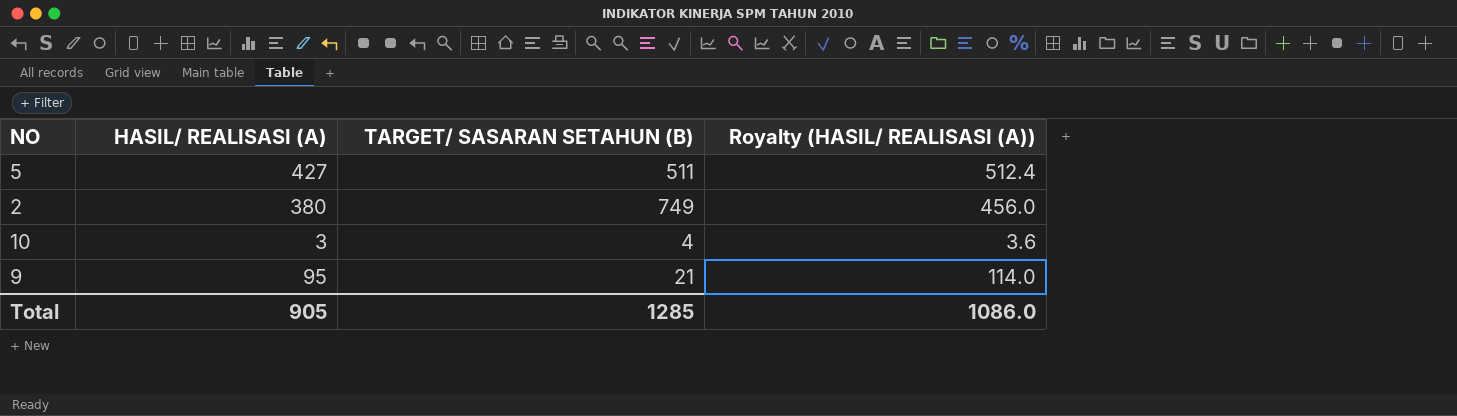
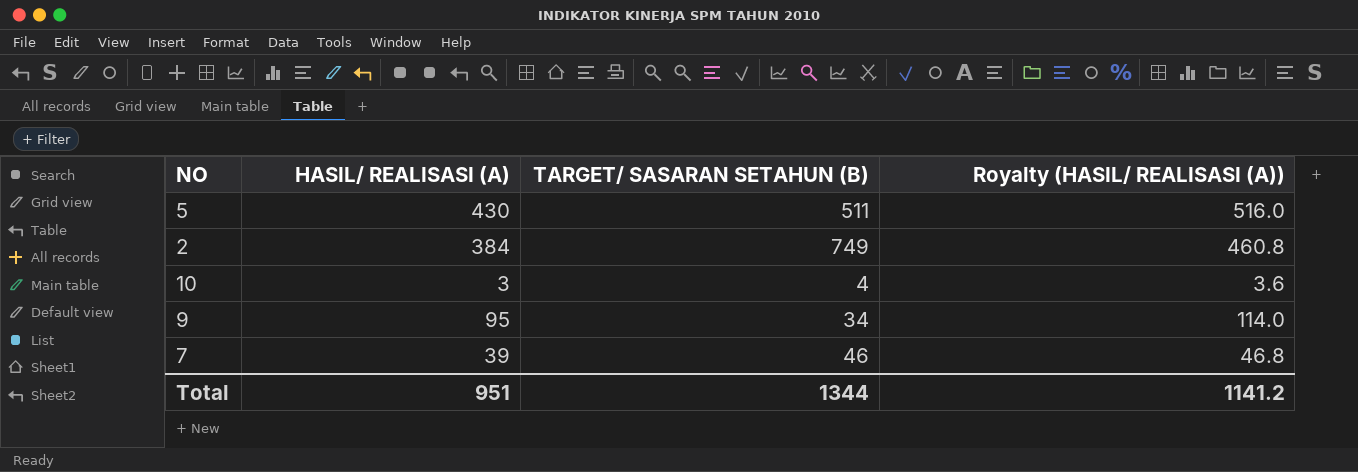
5 | HASIL/ REALISASI (A): 427 -> 430
5 | Royalty (HASIL/ REALISASI (A)): 512.4 -> 516.0
2 | HASIL/ REALISASI (A): 380 -> 384
2 | Royalty (HASIL/ REALISASI (A)): 456.0 -> 460.8
9 | TARGET/ SASARAN SETAHUN (B): 21 -> 34
row 7: none -> 39 | 46 | 46.8
Total | HASIL/ REALISASI (A): 905 -> 951
Total | TARGET/ SASARAN SETAHUN (B): 1285 -> 1344
Total | Royalty (HASIL/ REALISASI (A)): 1086.0 -> 1141.2

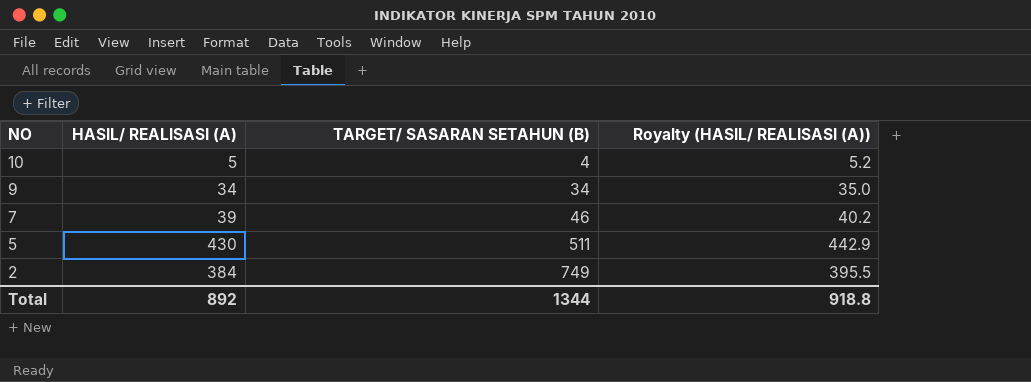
row order: none -> NO descending
column Royalty (HASIL/ REALISASI (A)) | formula: [HASIL/ REALISASI (A)] * 1.2 -> [HASIL/ REALISASI (A)] * 1.03
10 | HASIL/ REALISASI (A): 3 -> 5
9 | HASIL/ REALISASI (A): 95 -> 34
Total | HASIL/ REALISASI (A): 951 -> 892
Total | Royalty (HASIL/ REALISASI (A)): 1141.2 -> 918.8

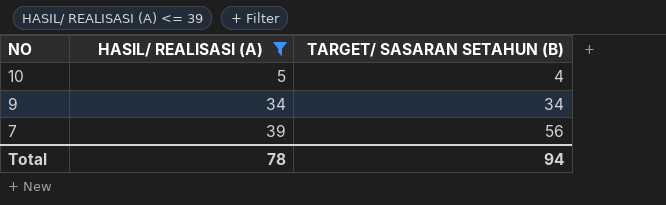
filter: none -> HASIL/ REALISASI (A) <= 39
column Royalty (HASIL/ REALISASI (A)) | formula: [HASIL/ REALISASI (A)] * 1.03 -> none
7 | TARGET/ SASARAN SETAHUN (B): 46 -> 56
Total | HASIL/ REALISASI (A): 892 -> 78
Total | TARGET/ SASARAN SETAHUN (B): 1344 -> 94

